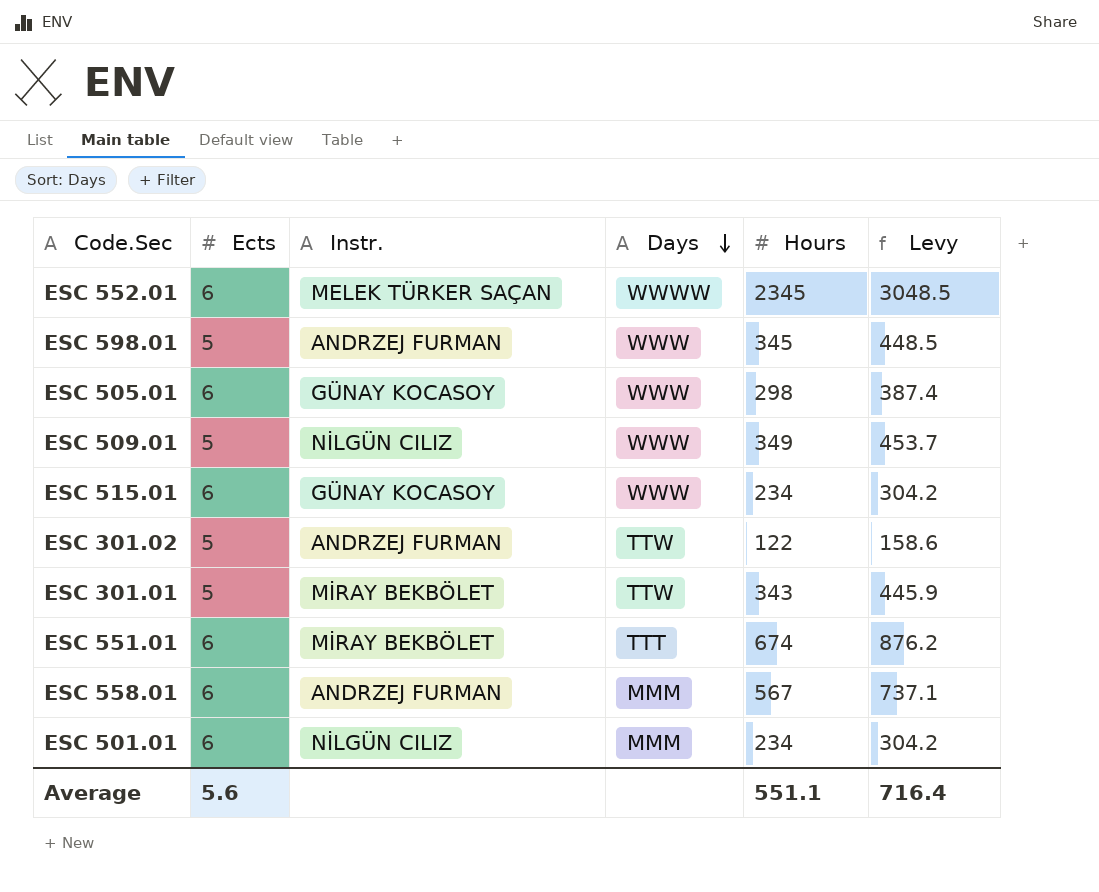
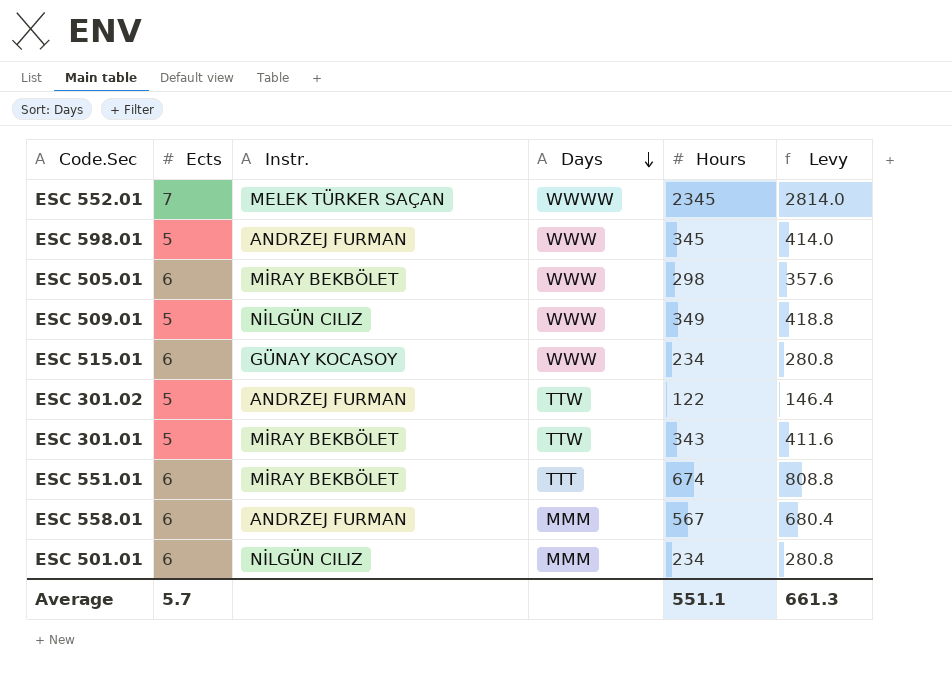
column Levy | formula: [Hours] * 1.3 -> [Hours] * 1.2
ESC 552.01 | Ects: 6 -> 7
ESC 505.01 | Instr.: GÜNAY KOCASOY -> MİRAY BEKBÖLET
Average | Ects: 5.6 -> 5.7
Average | Levy: 716.4 -> 661.3

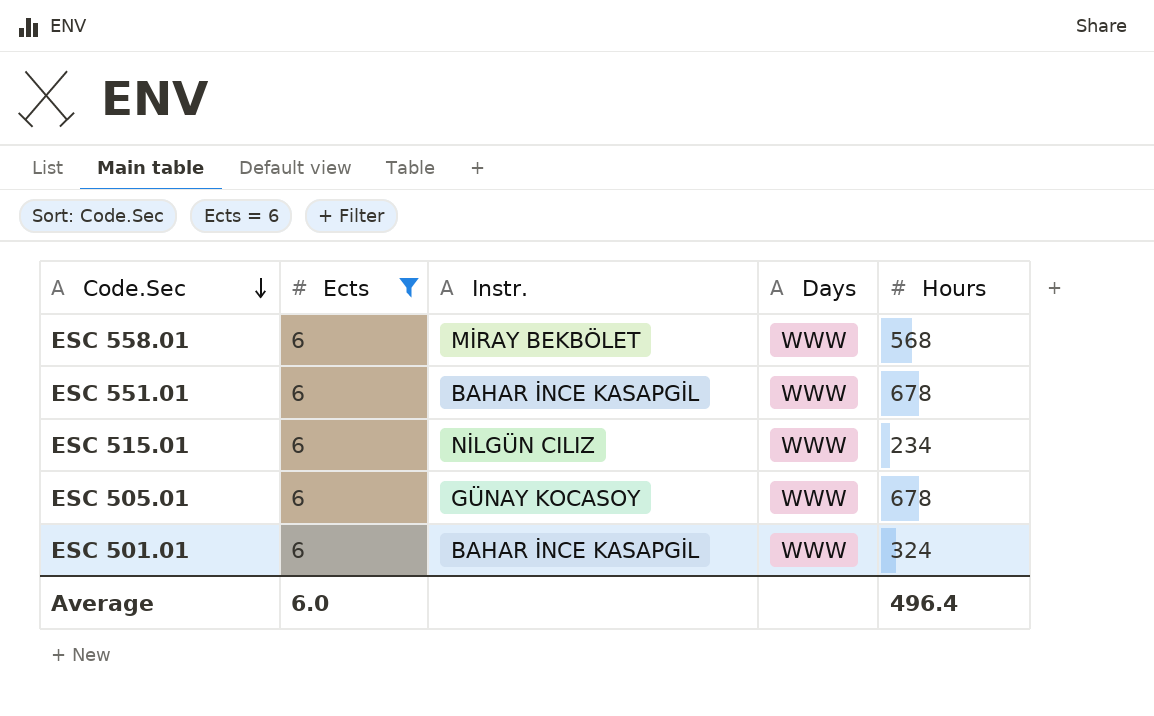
filter: none -> Ects = 6
row order: Days descending -> Code.Sec descending
column Levy | formula: [Hours] * 1.2 -> none
ESC 558.01 | Instr.: ANDRZEJ FURMAN -> MİRAY BEKBÖLET
ESC 558.01 | Days: MMM -> WWW
ESC 558.01 | Hours: 567 -> 568
ESC 551.01 | Instr.: MİRAY BEKBÖLET -> BAHAR İNCE KASAPGİL
ESC 551.01 | Days: TTT -> WWW
ESC 551.01 | Hours: 674 -> 678
ESC 515.01 | Instr.: GÜNAY KOCASOY -> NİLGÜN CILIZ
ESC 505.01 | Instr.: MİRAY BEKBÖLET -> GÜNAY KOCASOY
ESC 505.01 | Hours: 298 -> 678
ESC 501.01 | Instr.: NİLGÜN CILIZ -> BAHAR İNCE KASAPGİL
ESC 501.01 | Days: MMM -> WWW
ESC 501.01 | Hours: 234 -> 324
Average | Ects: 5.7 -> 6.0
Average | Hours: 551.1 -> 496.4

